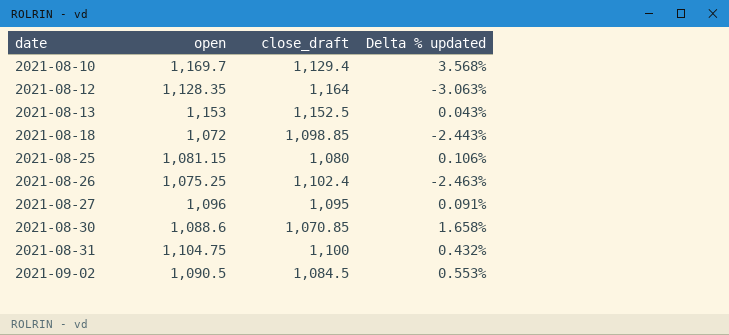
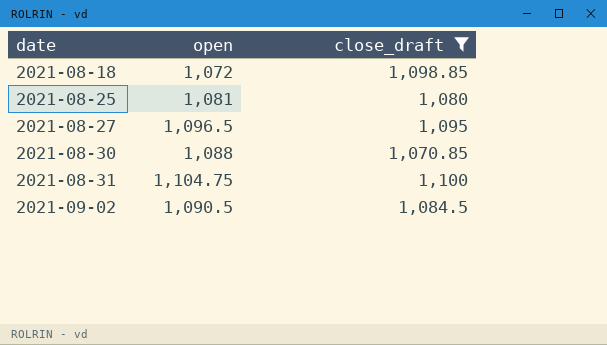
filter: none -> close_draft <= 1,100
column Delta % updated | formula: ([open] - [close_draft]) / [close_draft] -> none
2021-08-25 | open: 1,081.15 -> 1,081
2021-08-27 | open: 1,096 -> 1,096.5
2021-08-30 | open: 1,088.6 -> 1,088

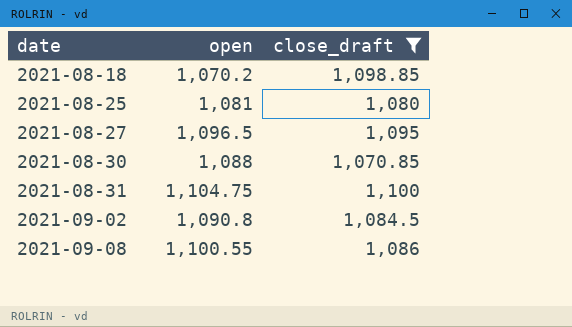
2021-08-18 | open: 1,072 -> 1,070.2
2021-09-02 | open: 1,090.5 -> 1,090.8
row 2021-09-08: none -> 1,100.55 | 1,086

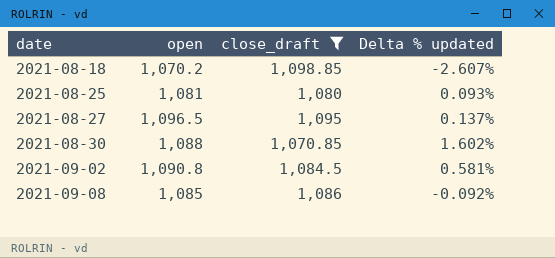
column Delta % updated | formula: none -> ([open] - [close_draft]) / [close_draft]
row 2021-08-31: 1,104.75 | 1,100 -> none
2021-09-08 | open: 1,100.55 -> 1,085

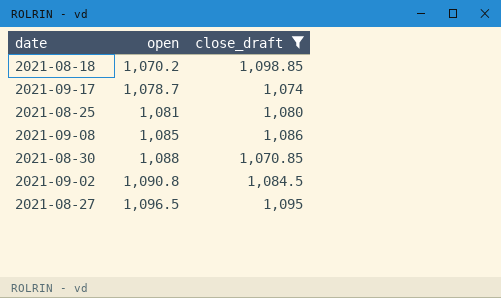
row order: date ascending -> open ascending
column Delta % updated | formula: ([open] - [close_draft]) / [close_draft] -> none
row 2021-09-17: none -> 1,078.7 | 1,074

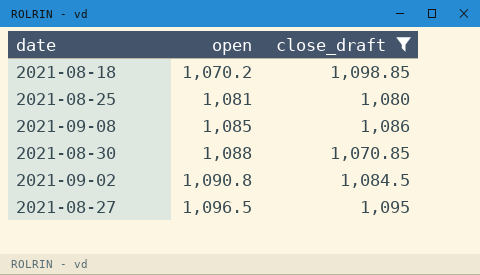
row 2021-09-17: 1,078.7 | 1,074 -> none

